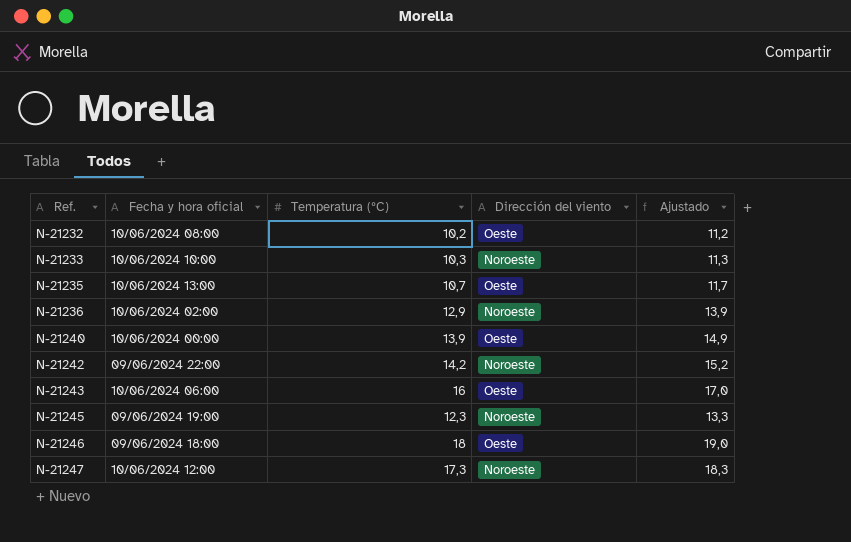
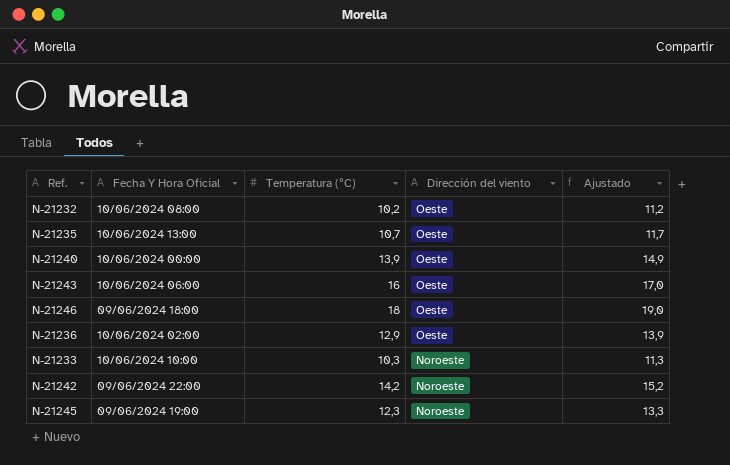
row order: Ref. ascending -> Dirección del viento descending
column name: Fecha y hora oficial -> Fecha Y Hora Oficial
row N-21247: 10/06/2024 12:00 | 17,3 | Noroeste | 18,3 -> none
N-21236 | Dirección del viento: Noroeste -> Oeste

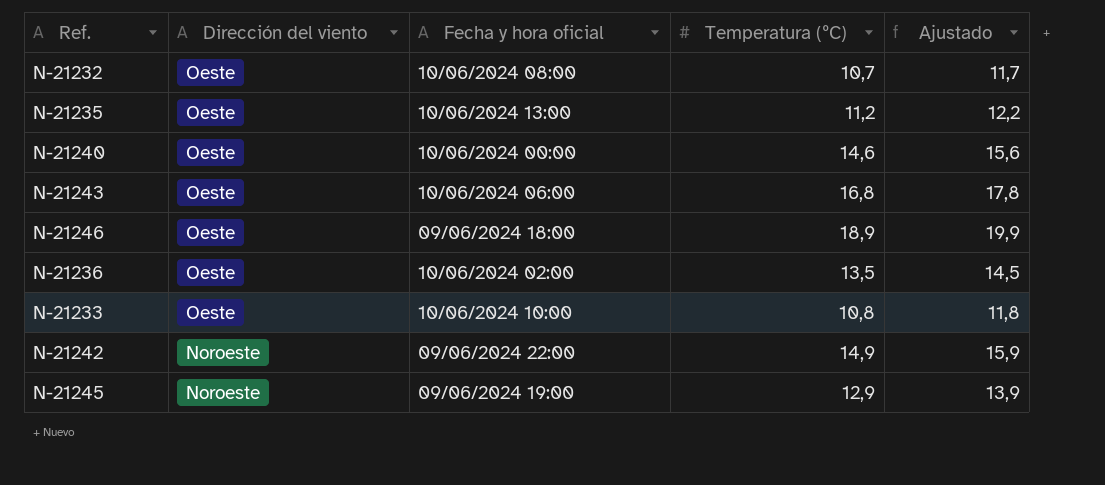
column Dirección del viento | position: 4 -> 2
column name: Fecha Y Hora Oficial -> Fecha y hora oficial
N-21232 | Temperatura (ºC): 10,2 -> 10,7
N-21232 | Ajustado: 11,2 -> 11,7
N-21235 | Temperatura (ºC): 10,7 -> 11,2
N-21235 | Ajustado: 11,7 -> 12,2
N-21240 | Temperatura (ºC): 13,9 -> 14,6
N-21240 | Ajustado: 14,9 -> 15,6
N-21243 | Temperatura (ºC): 16 -> 16,8
N-21243 | Ajustado: 17,0 -> 17,8
N-21246 | Temperatura (ºC): 18 -> 18,9
N-21246 | Ajustado: 19,0 -> 19,9
N-21236 | Temperatura (ºC): 12,9 -> 13,5
N-21236 | Ajustado: 13,9 -> 14,5
N-21233 | Dirección del viento: Noroeste -> Oeste
N-21233 | Temperatura (ºC): 10,3 -> 10,8
N-21233 | Ajustado: 11,3 -> 11,8
N-21242 | Temperatura (ºC): 14,2 -> 14,9
N-21242 | Ajustado: 15,2 -> 15,9
N-21245 | Temperatura (ºC): 12,3 -> 12,9
N-21245 | Ajustado: 13,3 -> 13,9

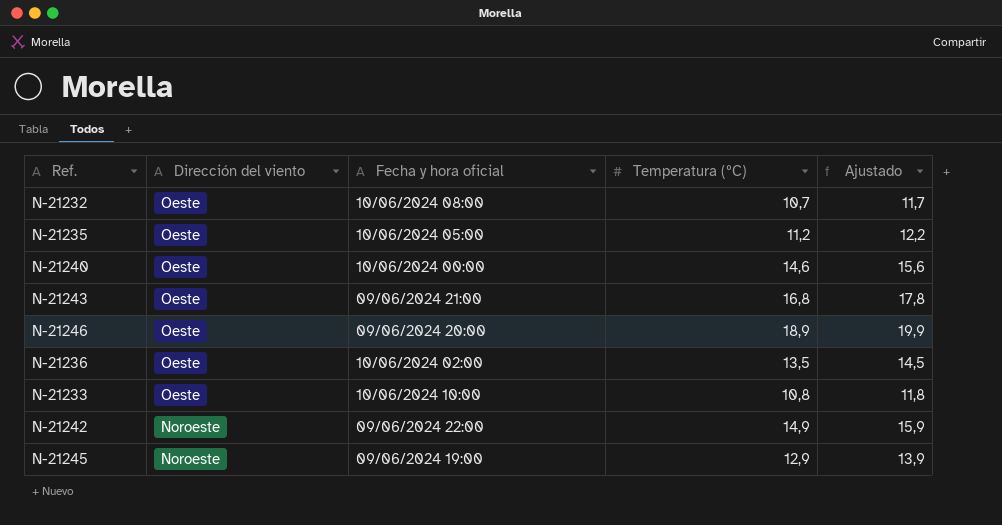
N-21235 | Fecha y hora oficial: 10/06/2024 13:00 -> 10/06/2024 05:00
N-21243 | Fecha y hora oficial: 10/06/2024 06:00 -> 09/06/2024 21:00
N-21246 | Fecha y hora oficial: 09/06/2024 18:00 -> 09/06/2024 20:00

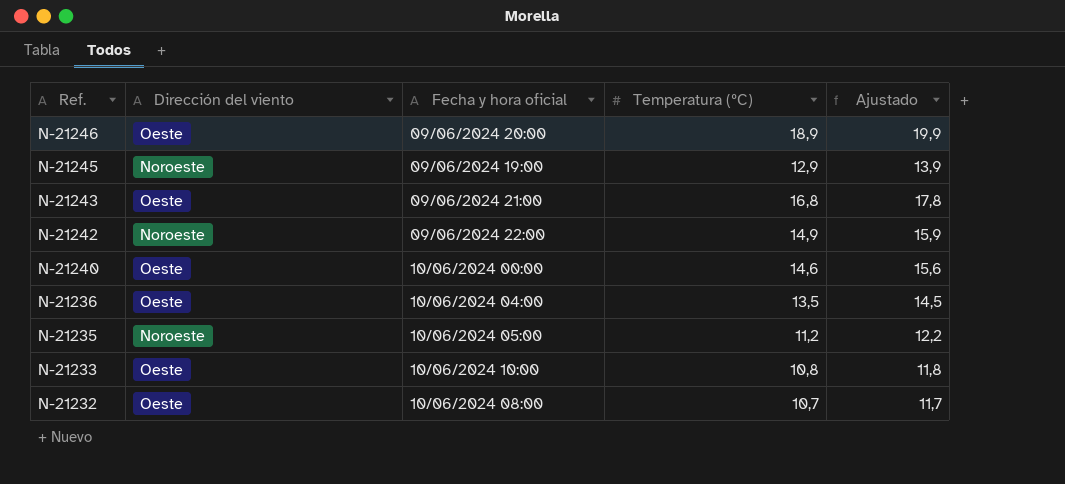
row order: Dirección del viento descending -> Ref. descending
N-21236 | Fecha y hora oficial: 10/06/2024 02:00 -> 10/06/2024 04:00
N-21235 | Dirección del viento: Oeste -> Noroeste

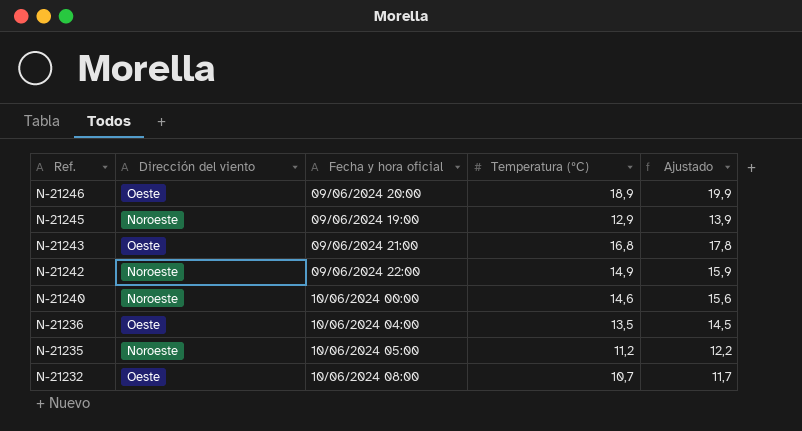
row N-21233: Oeste | 10/06/2024 10:00 | 10,8 | 11,8 -> none
N-21240 | Dirección del viento: Oeste -> Noroeste

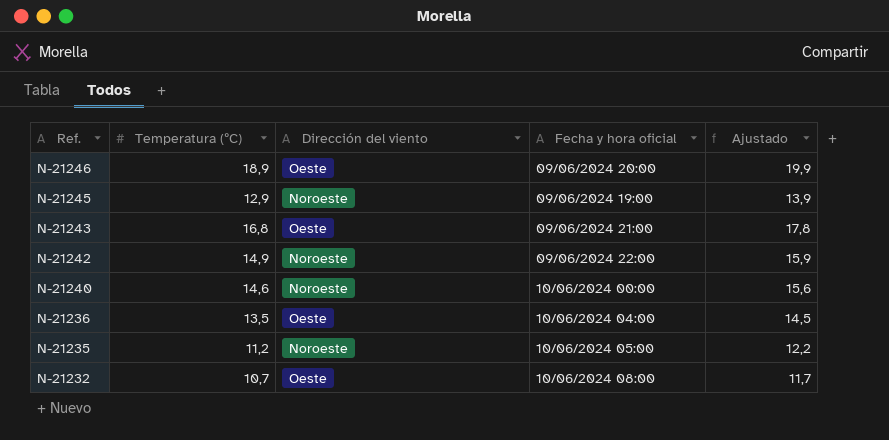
column Temperatura (ºC) | position: 4 -> 2

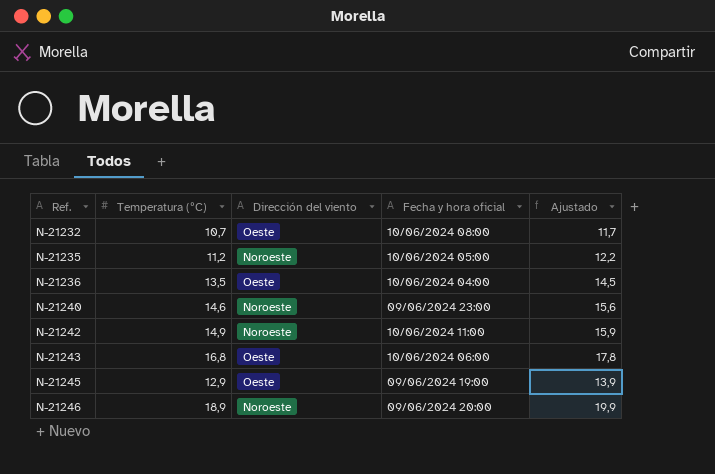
row order: Ref. descending -> Ref. ascending
N-21240 | Fecha y hora oficial: 10/06/2024 00:00 -> 09/06/2024 23:00
N-21242 | Fecha y hora oficial: 09/06/2024 22:00 -> 10/06/2024 11:00
N-21243 | Fecha y hora oficial: 09/06/2024 21:00 -> 10/06/2024 06:00
N-21245 | Dirección del viento: Noroeste -> Oeste
N-21246 | Dirección del viento: Oeste -> Noroeste

